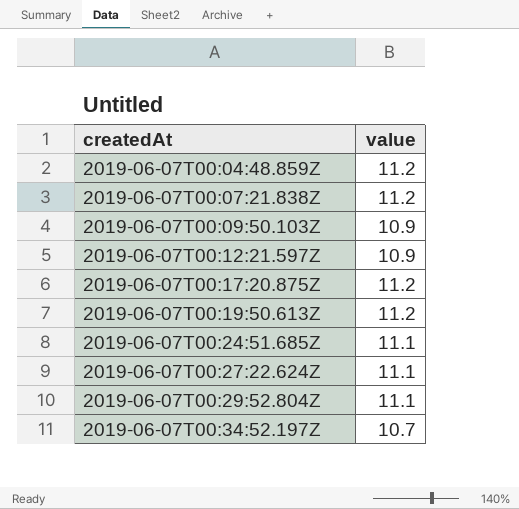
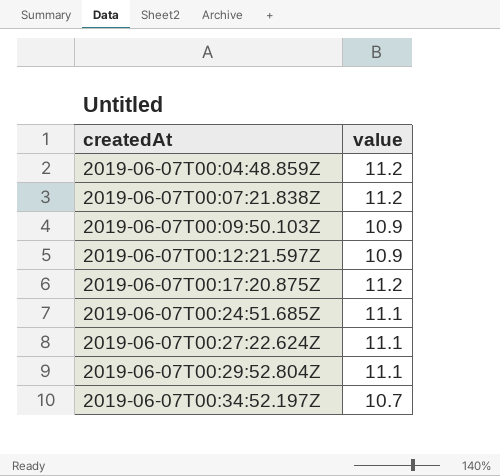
row 2019-06-07T00:19:50.613Z: 11.2 -> none

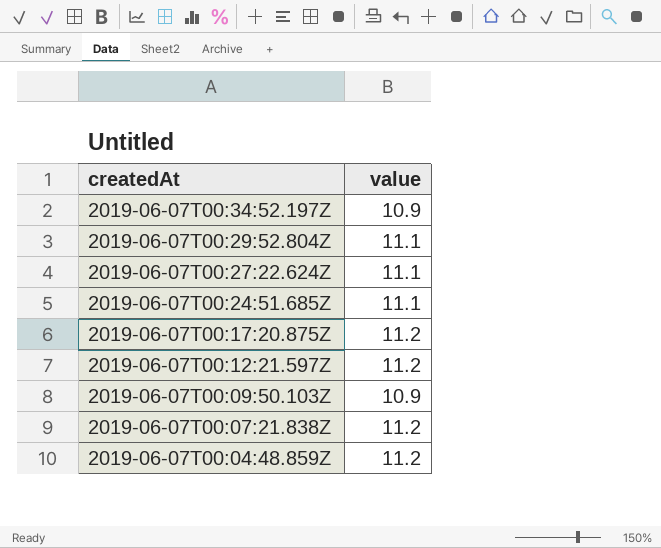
row order: createdAt ascending -> createdAt descending
2019-06-07T00:34:52.197Z | value: 10.7 -> 10.9
2019-06-07T00:12:21.597Z | value: 10.9 -> 11.2

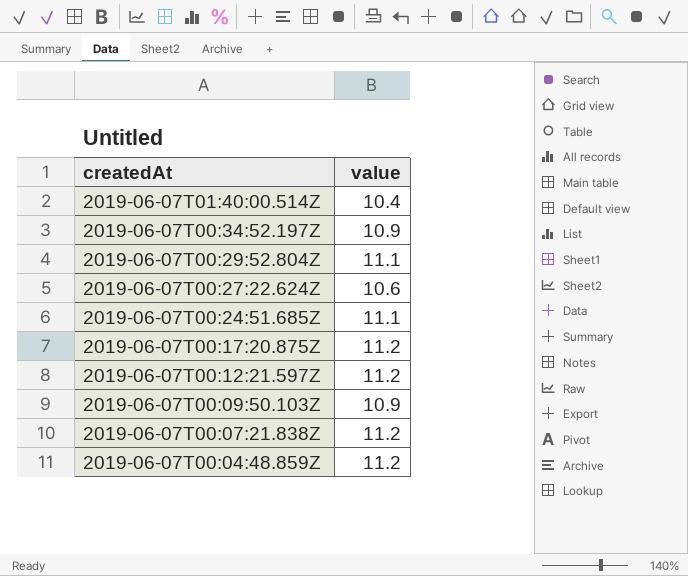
row 2019-06-07T01:40:00.514Z: none -> 10.4
2019-06-07T00:27:22.624Z | value: 11.1 -> 10.6

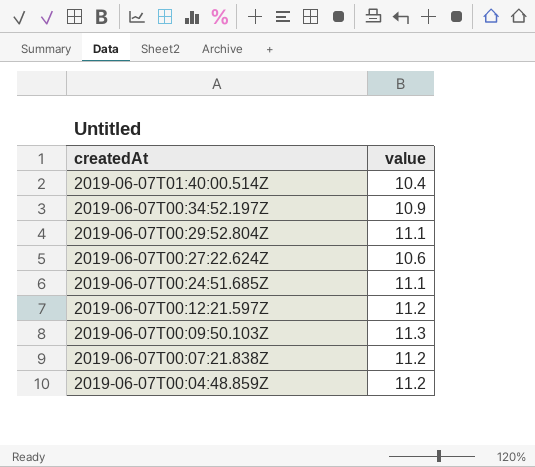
row 2019-06-07T00:17:20.875Z: 11.2 -> none
2019-06-07T00:09:50.103Z | value: 10.9 -> 11.3

